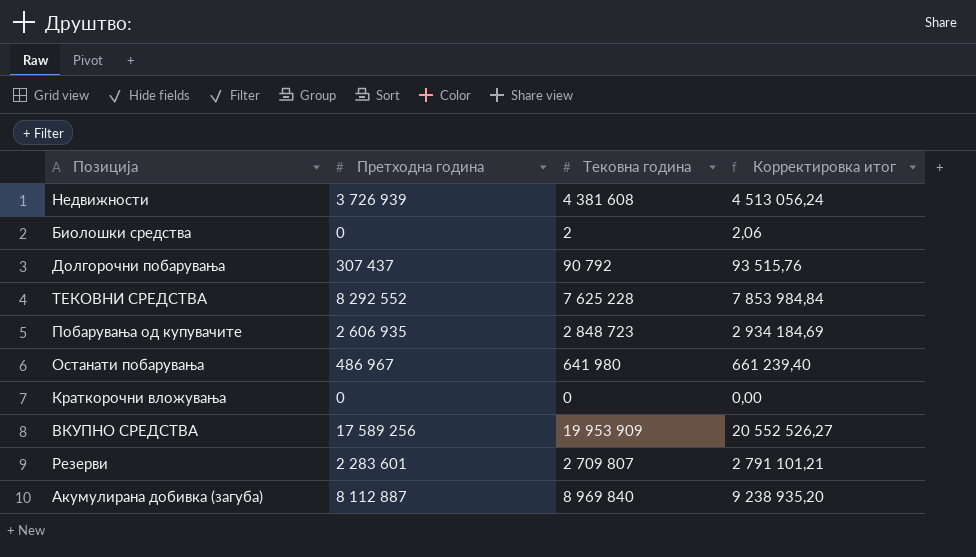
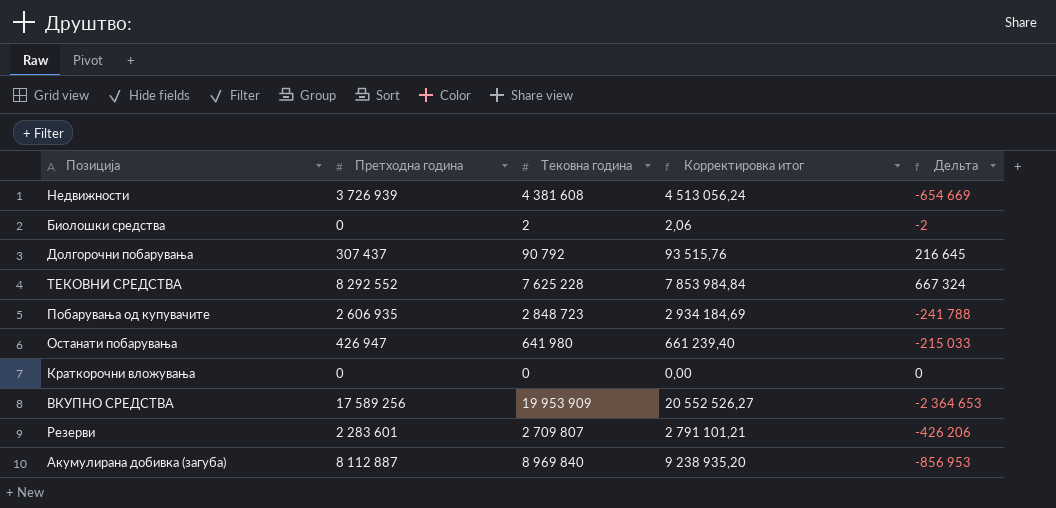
column Дельта | formula: none -> [Претходна година] - [Тековна година]
Останати побарувања | Претходна година: 486 967 -> 426 947

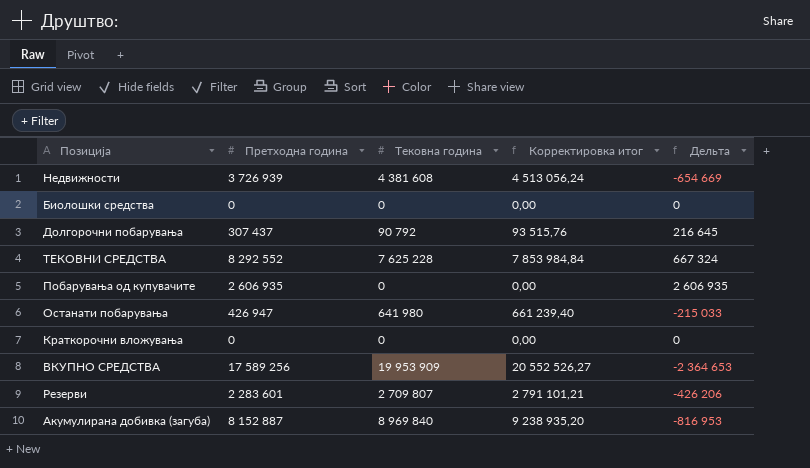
Биолошки средства | Тековна година: 2 -> 0
Биолошки средства | Корректировка итог: 2,06 -> 0,00
Биолошки средства | Дельта: -2 -> 0
Побарувања од купувачите | Тековна година: 2 848 723 -> 0
Побарувања од купувачите | Корректировка итог: 2 934 184,69 -> 0,00
Побарувања од купувачите | Дельта: -241 788 -> 2 606 935
Акумулирана добивка (загуба) | Претходна година: 8 112 887 -> 8 152 887
Акумулирана добивка (загуба) | Дельта: -856 953 -> -816 953

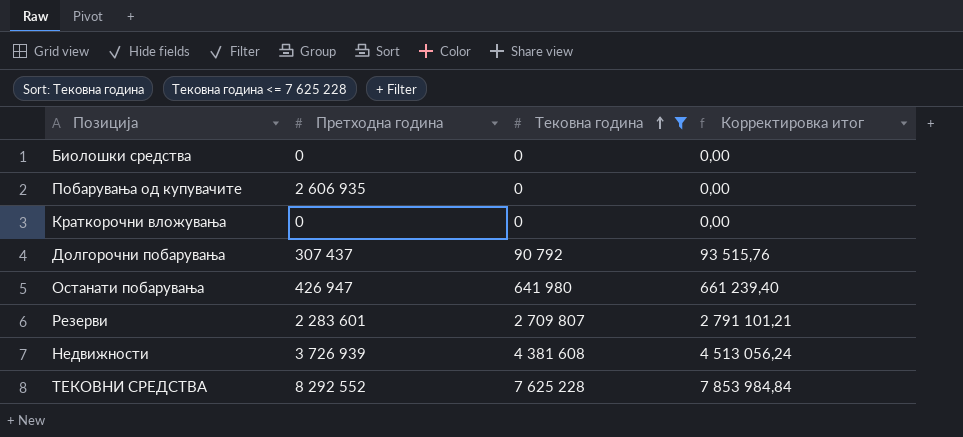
filter: none -> Тековна година <= 7 625 228
row order: none -> Тековна година ascending
column Дельта | formula: [Претходна година] - [Тековна година] -> none

